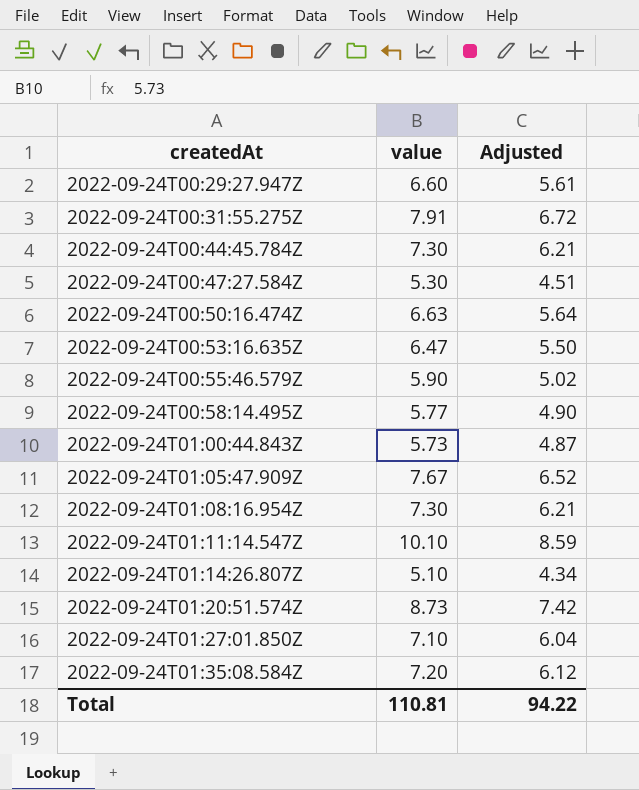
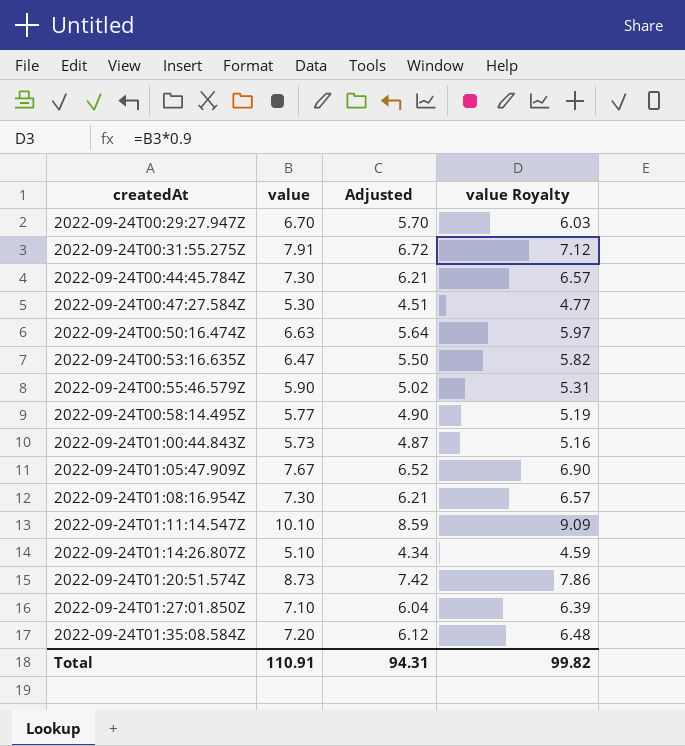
column value Royalty | formula: none -> [value] * 0.9
2022-09-24T00:29:27.947Z | value: 6.60 -> 6.70
2022-09-24T00:29:27.947Z | Adjusted: 5.61 -> 5.70
Total | value: 110.81 -> 110.91
Total | Adjusted: 94.22 -> 94.31

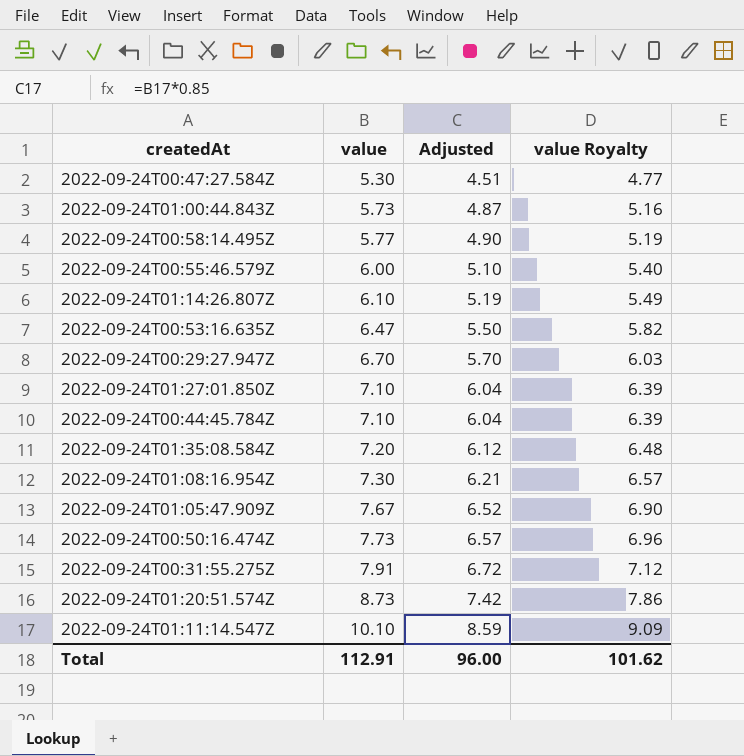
row order: createdAt ascending -> value ascending
2022-09-24T00:55:46.579Z | value: 5.90 -> 6.00
2022-09-24T00:55:46.579Z | Adjusted: 5.02 -> 5.10
2022-09-24T00:55:46.579Z | value Royalty: 5.31 -> 5.40
2022-09-24T01:14:26.807Z | value: 5.10 -> 6.10
2022-09-24T01:14:26.807Z | Adjusted: 4.34 -> 5.19
2022-09-24T01:14:26.807Z | value Royalty: 4.59 -> 5.49
2022-09-24T00:44:45.784Z | value: 7.30 -> 7.10
2022-09-24T00:44:45.784Z | Adjusted: 6.21 -> 6.04
2022-09-24T00:44:45.784Z | value Royalty: 6.57 -> 6.39
2022-09-24T00:50:16.474Z | value: 6.63 -> 7.73
2022-09-24T00:50:16.474Z | Adjusted: 5.64 -> 6.57
2022-09-24T00:50:16.474Z | value Royalty: 5.97 -> 6.96
Total | value: 110.91 -> 112.91
Total | Adjusted: 94.31 -> 96.00
Total | value Royalty: 99.82 -> 101.62

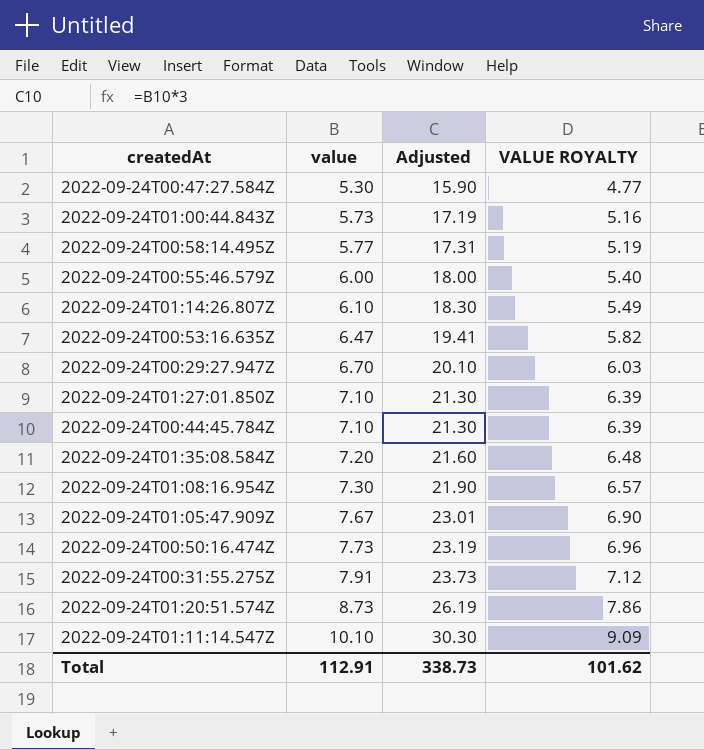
column Adjusted | formula: [value] * 0.85 -> [value] * 3
column name: value Royalty -> VALUE ROYALTY
Total | Adjusted: 96.00 -> 338.73

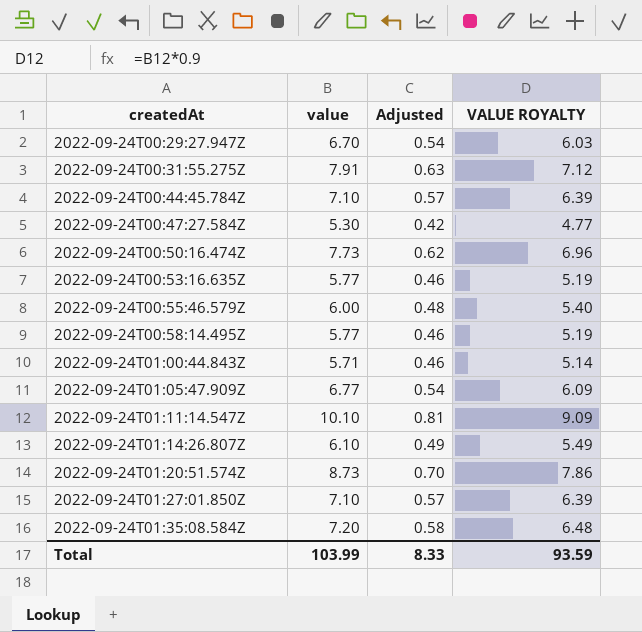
row order: value ascending -> createdAt ascending
column Adjusted | formula: [value] * 3 -> [value] * 0.08
row 2022-09-24T01:08:16.954Z: 7.30 | 21.90 | 6.57 -> none
2022-09-24T00:53:16.635Z | value: 6.47 -> 5.77
2022-09-24T00:53:16.635Z | VALUE ROYALTY: 5.82 -> 5.19
2022-09-24T01:00:44.843Z | value: 5.73 -> 5.71
2022-09-24T01:00:44.843Z | VALUE ROYALTY: 5.16 -> 5.14
2022-09-24T01:05:47.909Z | value: 7.67 -> 6.77
2022-09-24T01:05:47.909Z | VALUE ROYALTY: 6.90 -> 6.09
Total | value: 112.91 -> 103.99
Total | Adjusted: 338.73 -> 8.33
Total | VALUE ROYALTY: 101.62 -> 93.59

